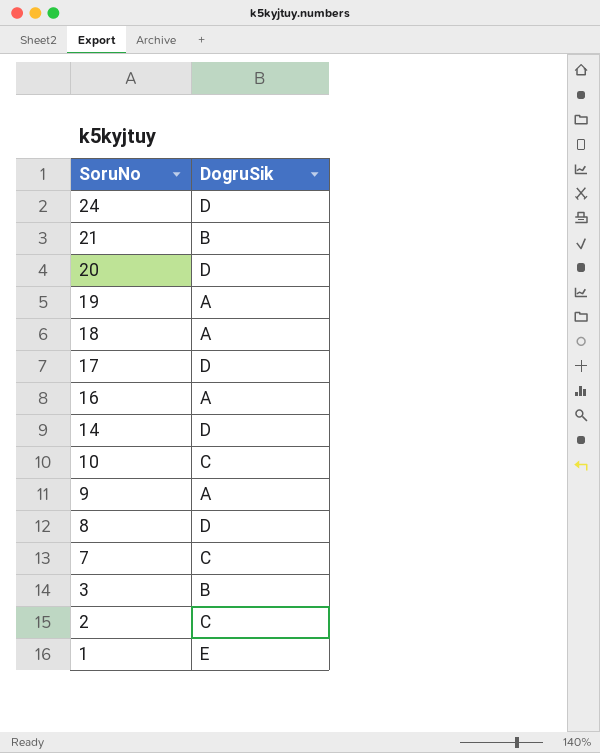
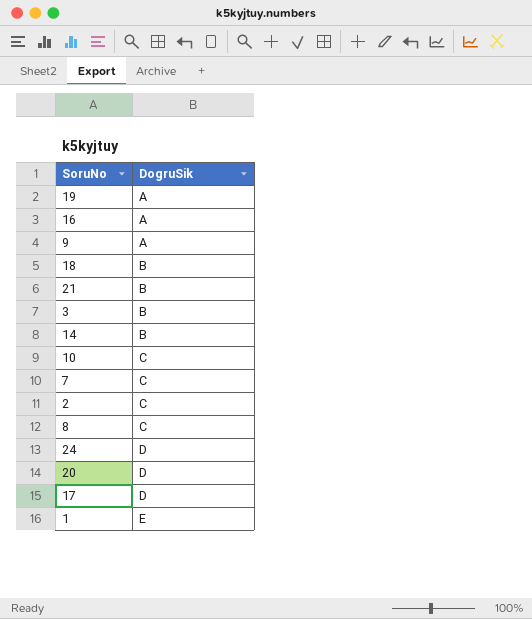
row order: SoruNo descending -> DogruSik ascending
18 | DogruSik: A -> B
14 | DogruSik: D -> B
8 | DogruSik: D -> C

